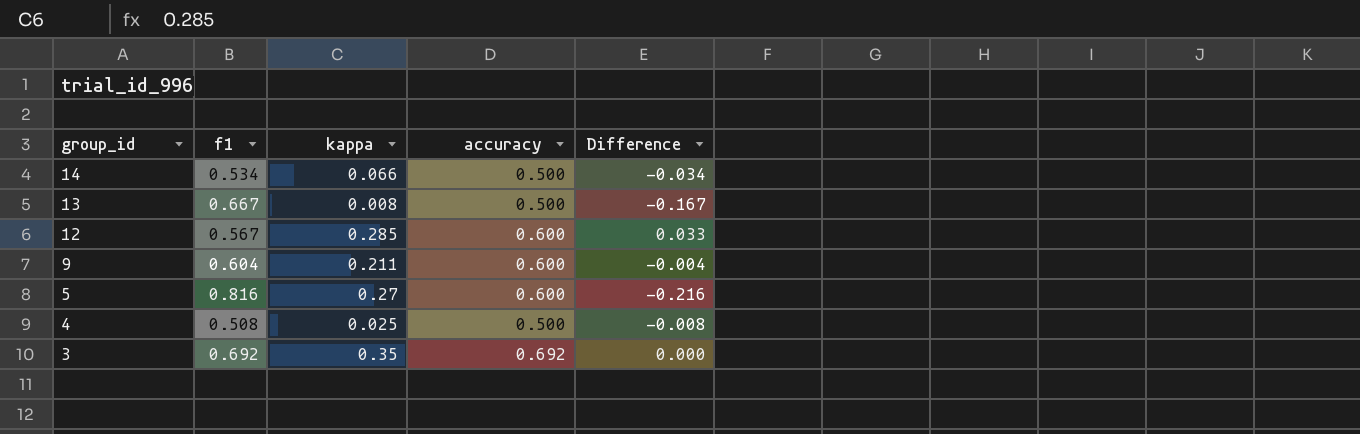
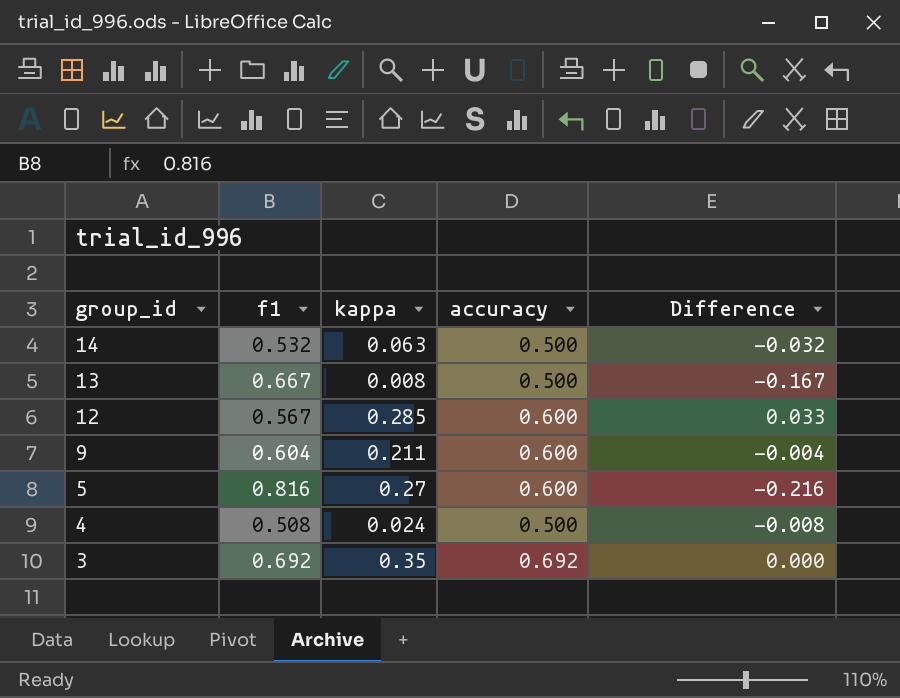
14 | f1: 0.534 -> 0.532
14 | kappa: 0.066 -> 0.063
14 | Difference: -0.034 -> -0.032
4 | kappa: 0.025 -> 0.024

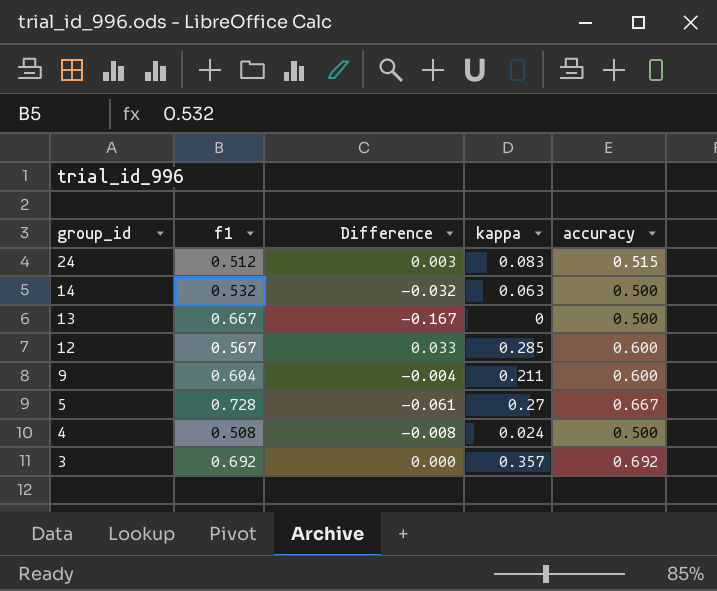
column Difference | position: 5 -> 3
row 24: none -> 0.512 | 0.003 | 0.083 | 0.515
13 | kappa: 0.008 -> 0
5 | f1: 0.816 -> 0.728
5 | Difference: -0.216 -> -0.061
5 | accuracy: 0.600 -> 0.667
3 | kappa: 0.35 -> 0.357

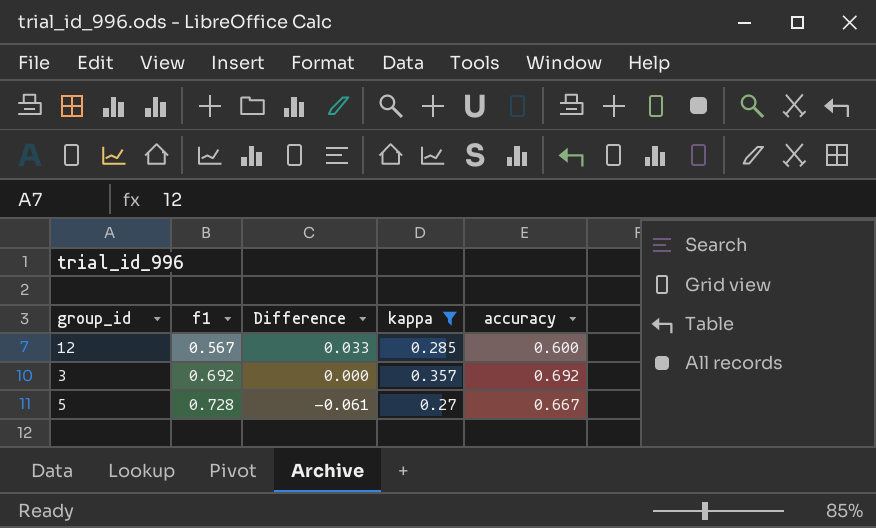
filter: none -> kappa >= 0.27
row order: group_id descending -> f1 ascending

